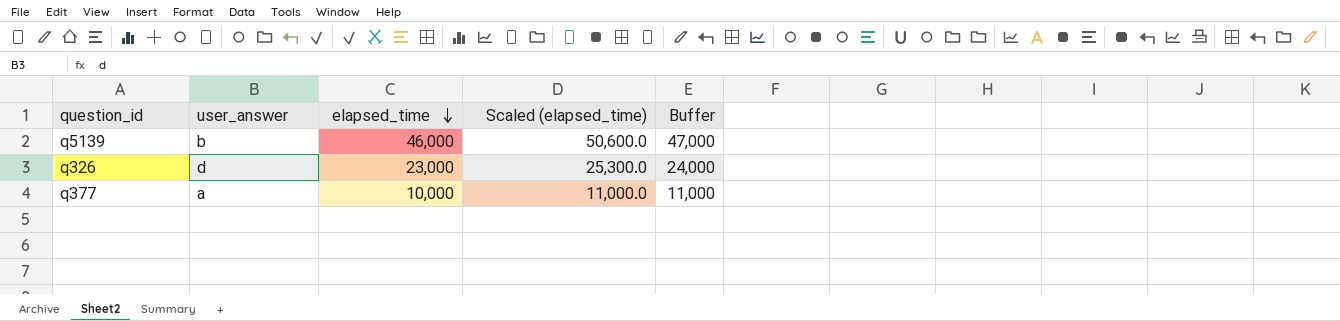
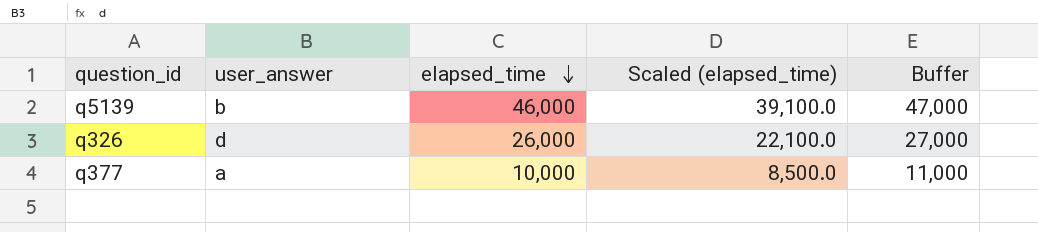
column Scaled (elapsed_time) | formula: [elapsed_time] * 1.1 -> [elapsed_time] * 0.85
q326 | elapsed_time: 23,000 -> 26,000
q326 | Buffer: 24,000 -> 27,000

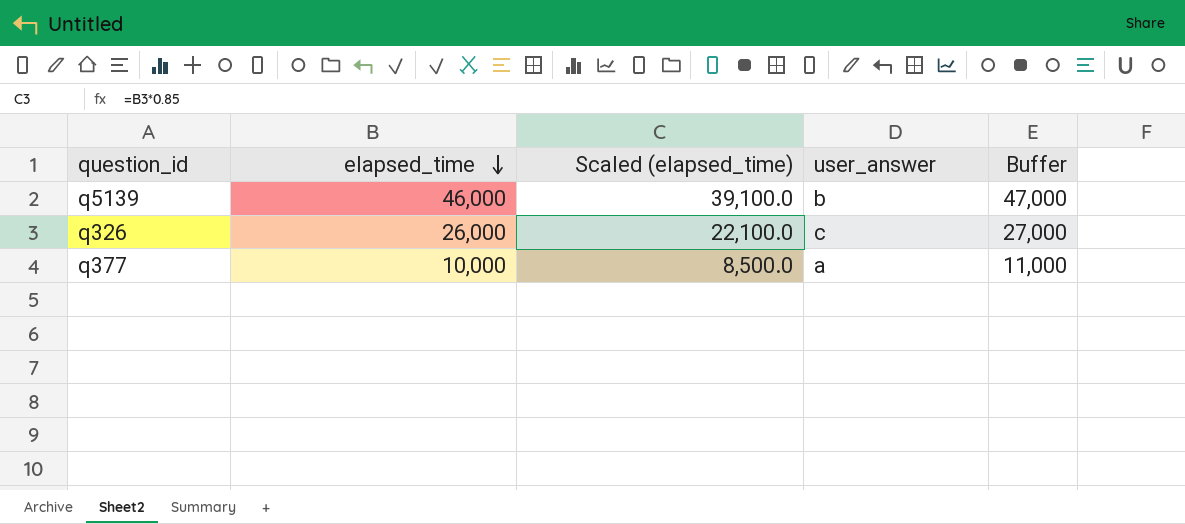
column user_answer | position: 2 -> 4
q326 | user_answer: d -> c

